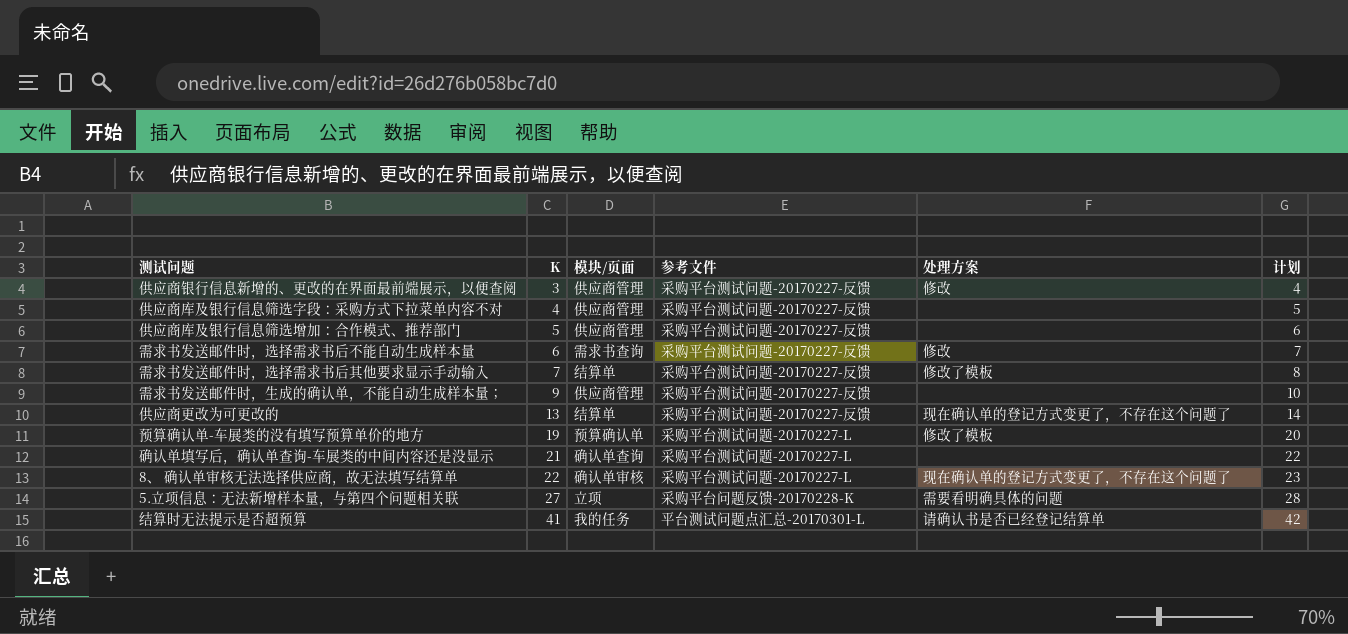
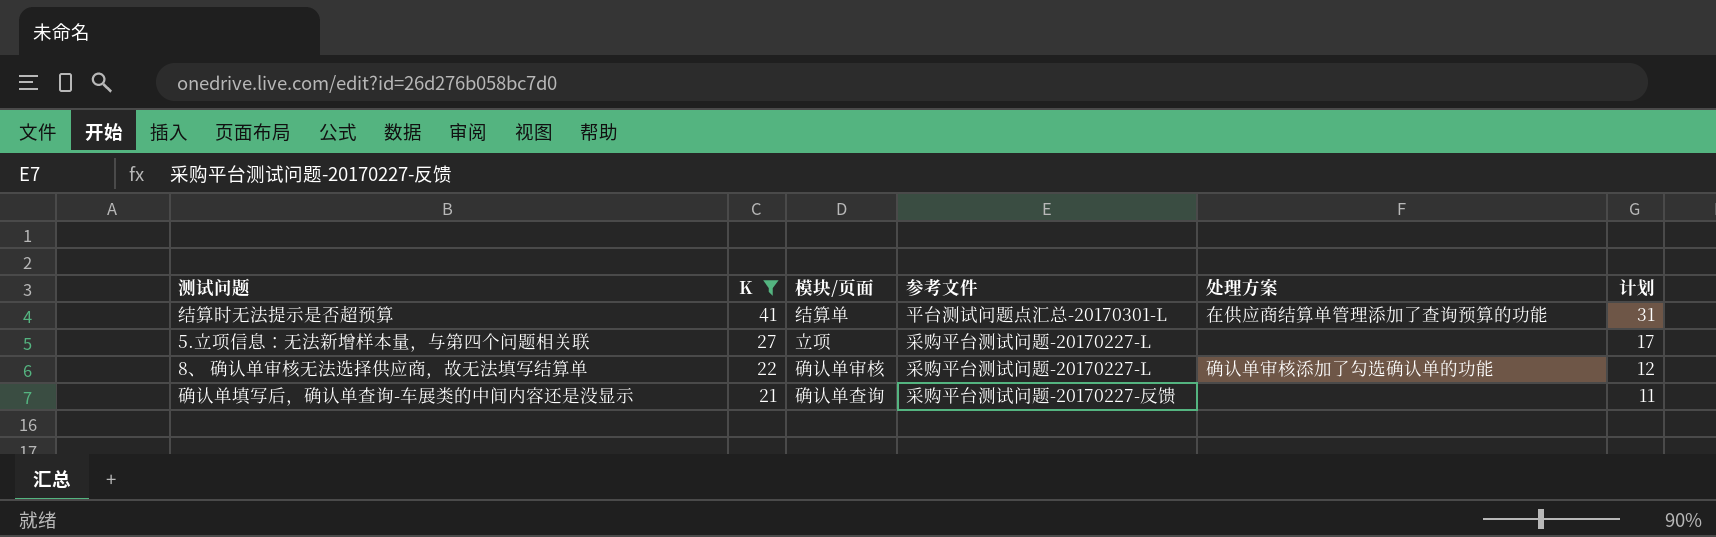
filter: none -> K >= 21
row order: K ascending -> K descending
column 计划 | formula: [K] + 1 -> [K] - 10
结算时无法提示是否超预算 | 模块/页面: 我的任务 -> 结算单
结算时无法提示是否超预算 | 处理方案: 请确认书是否已经登记结算单 -> 在供应商结算单管理添加了查询预算的功能
5.立项信息：无法新增样本量，与第四个问题相关联 | 参考文件: 采购平台问题反馈-20170228-K -> 采购平台测试问题-20170227-L
5.立项信息：无法新增样本量，与第四个问题相关联 | 处理方案: 需要看明确具体的问题 -> none
8、 确认单审核无法选择供应商，故无法填写结算单 | 处理方案: 现在确认单的登记方式变更了，不存在这个问题了 -> 确认单审核添加了勾选确认单的功能
确认单填写后，确认单查询-车展类的中间内容还是没显示 | 参考文件: 采购平台测试问题-20170227-L -> 采购平台测试问题-20170227-反馈

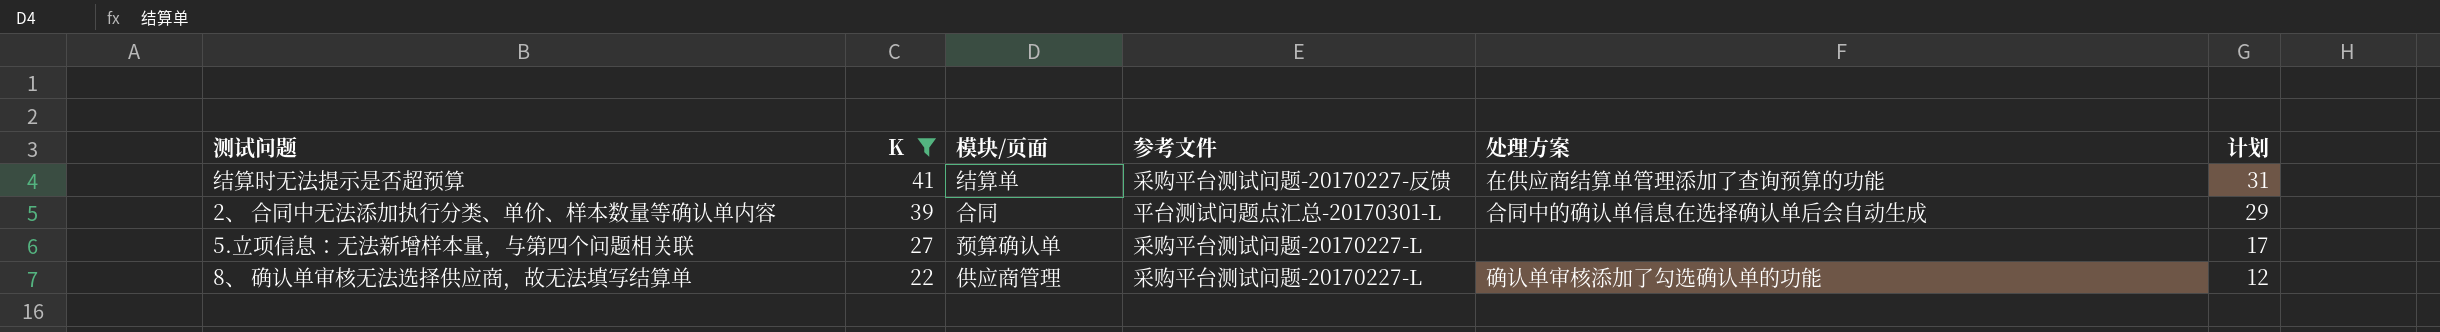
row 确认单填写后，确认单查询-车展类的中间内容还是没显示: 21 | 确认单查询 | 采购平台测试问题-20170227-反馈 | none | 11 -> none
结算时无法提示是否超预算 | 参考文件: 平台测试问题点汇总-20170301-L -> 采购平台测试问题-20170227-反馈
row 2、 合同中无法添加执行分类、单价、样本数量等确认单内容: none -> 39 | 合同 | 平台测试问题点汇总-20170301-L | 合同中的确认单信息在选择确认单后会自动生成 | 29
5.立项信息：无法新增样本量，与第四个问题相关联 | 模块/页面: 立项 -> 预算确认单
8、 确认单审核无法选择供应商，故无法填写结算单 | 模块/页面: 确认单审核 -> 供应商管理

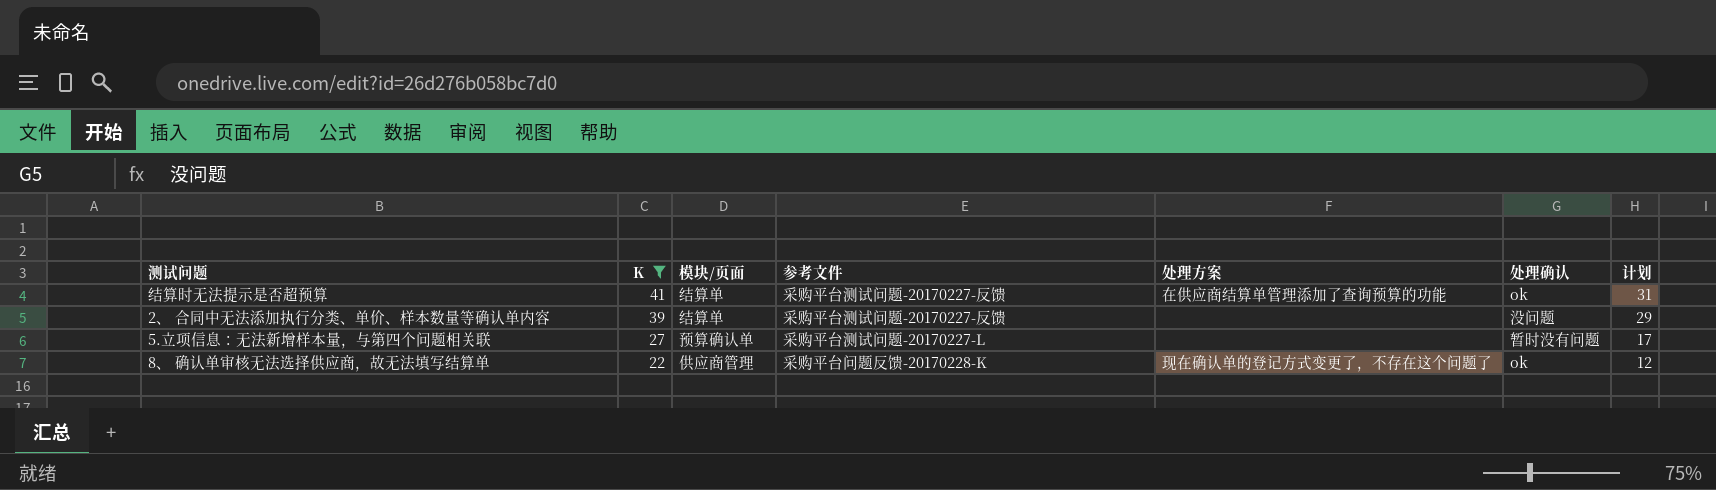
column 处理确认 | position: none -> 6
2、 合同中无法添加执行分类、单价、样本数量等确认单内容 | 模块/页面: 合同 -> 结算单
2、 合同中无法添加执行分类、单价、样本数量等确认单内容 | 参考文件: 平台测试问题点汇总-20170301-L -> 采购平台测试问题-20170227-反馈
2、 合同中无法添加执行分类、单价、样本数量等确认单内容 | 处理方案: 合同中的确认单信息在选择确认单后会自动生成 -> none
8、 确认单审核无法选择供应商，故无法填写结算单 | 参考文件: 采购平台测试问题-20170227-L -> 采购平台问题反馈-20170228-K
8、 确认单审核无法选择供应商，故无法填写结算单 | 处理方案: 确认单审核添加了勾选确认单的功能 -> 现在确认单的登记方式变更了，不存在这个问题了

